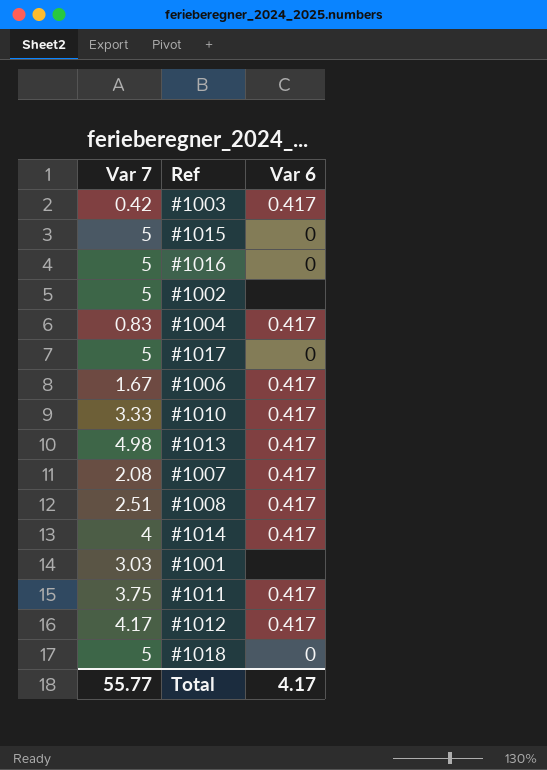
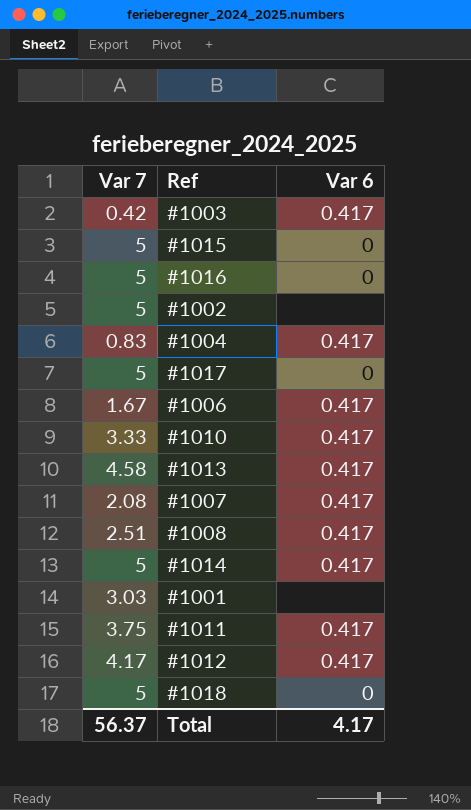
#1013 | Var 7: 4.98 -> 4.58
#1014 | Var 7: 4 -> 5
Total | Var 7: 55.77 -> 56.37

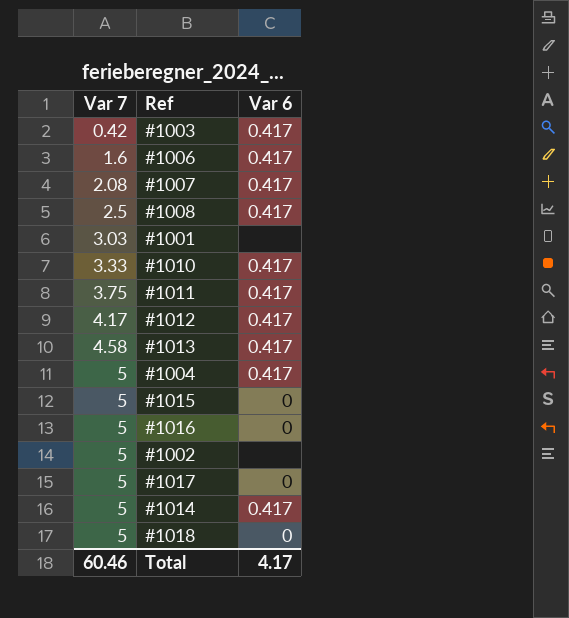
row order: none -> Var 7 ascending
#1006 | Var 7: 1.67 -> 1.6
#1008 | Var 7: 2.51 -> 2.5
#1004 | Var 7: 0.83 -> 5
Total | Var 7: 56.37 -> 60.46

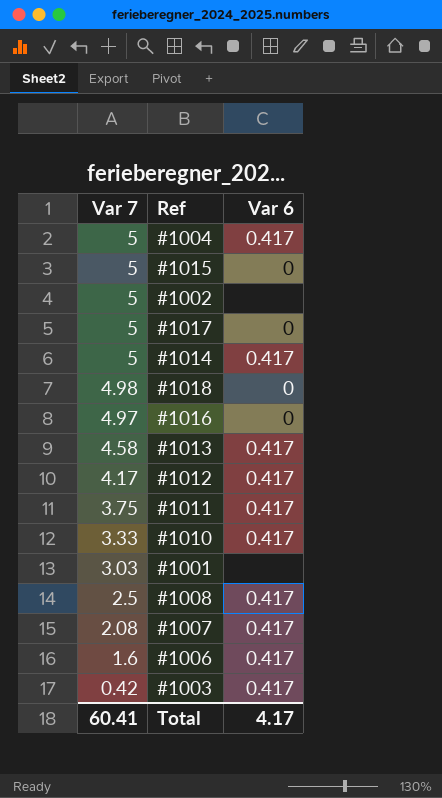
row order: Var 7 ascending -> Var 7 descending
#1018 | Var 7: 5 -> 4.98
#1016 | Var 7: 5 -> 4.97
Total | Var 7: 60.46 -> 60.41

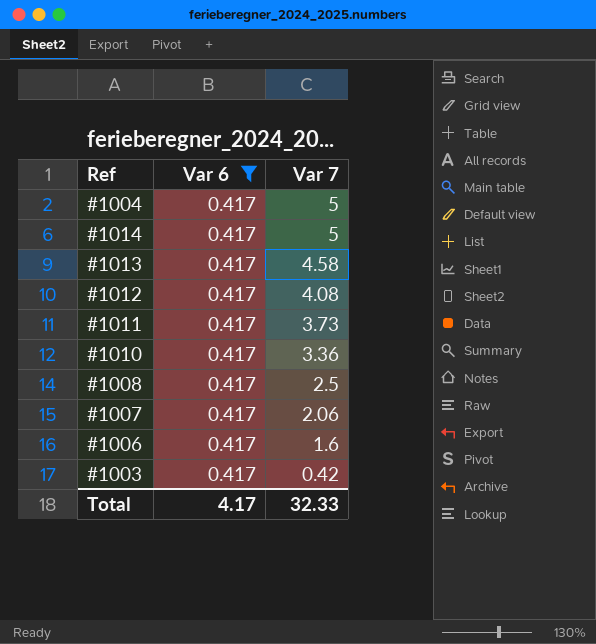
filter: none -> Var 6 = 0.417
column Var 7 | position: 1 -> 3
#1012 | Var 7: 4.17 -> 4.08
#1011 | Var 7: 3.75 -> 3.73
#1010 | Var 7: 3.33 -> 3.36
#1007 | Var 7: 2.08 -> 2.06
Total | Var 7: 60.41 -> 32.33

